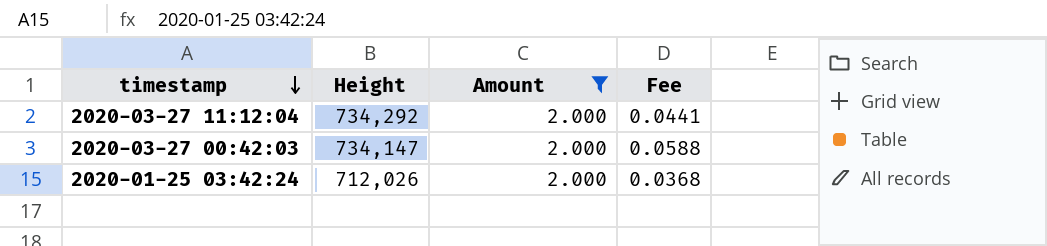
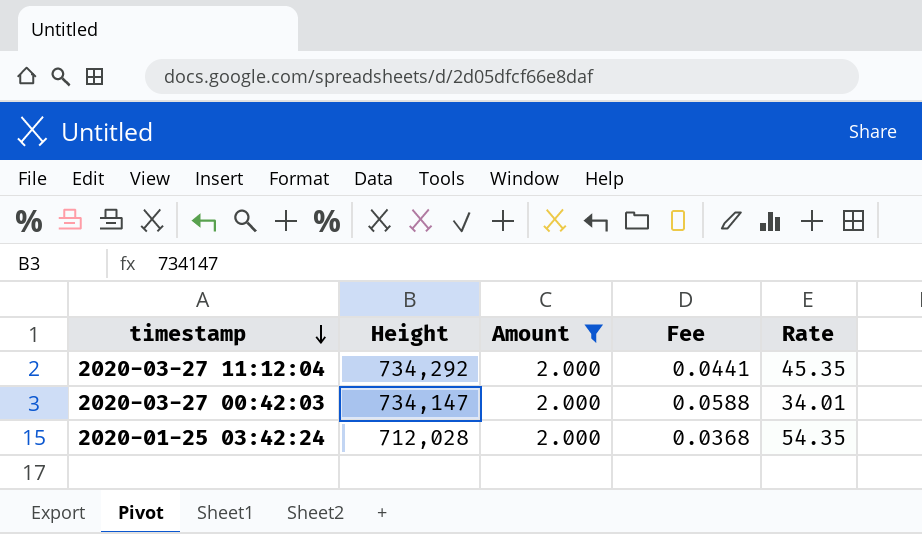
column Rate | formula: none -> [Amount] / [Fee]
2020-01-25 03:42:24 | Height: 712,026 -> 712,028

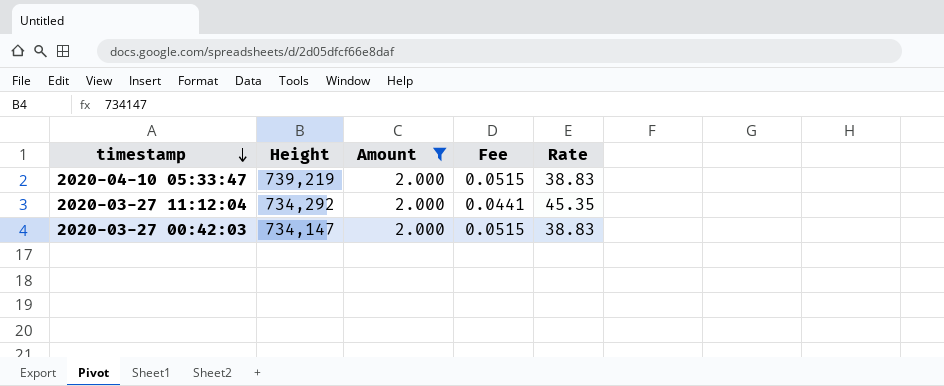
row 2020-01-25 03:42:24: 712,028 | 2.000 | 0.0368 | 54.35 -> none
row 2020-04-10 05:33:47: none -> 739,219 | 2.000 | 0.0515 | 38.83
2020-03-27 00:42:03 | Fee: 0.0588 -> 0.0515
2020-03-27 00:42:03 | Rate: 34.01 -> 38.83

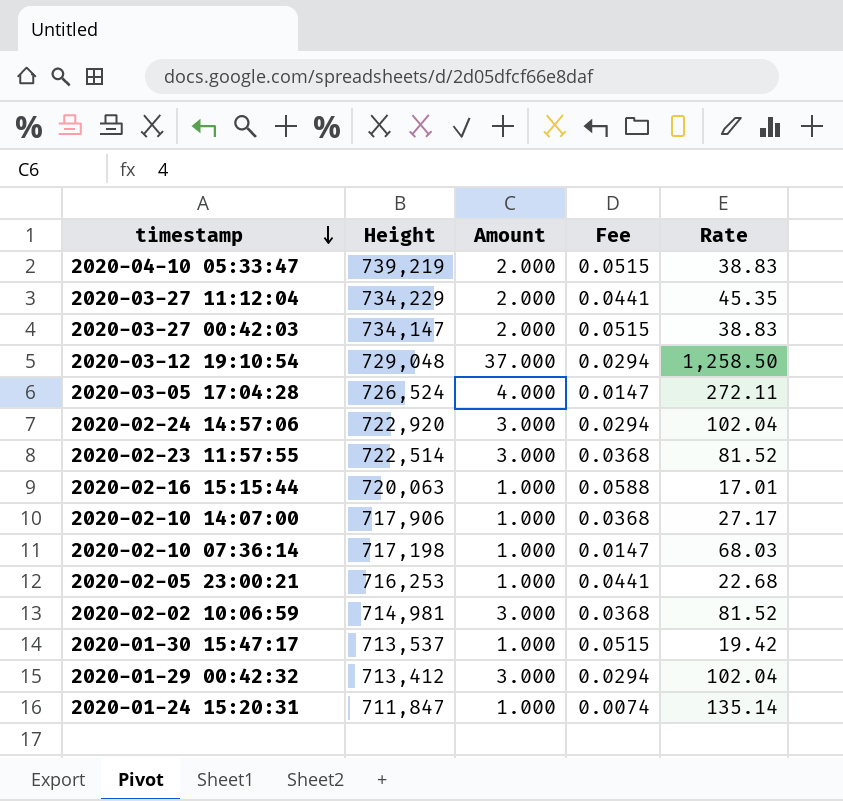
filter: Amount = 2.000 -> none
2020-03-27 11:12:04 | Height: 734,292 -> 734,229

